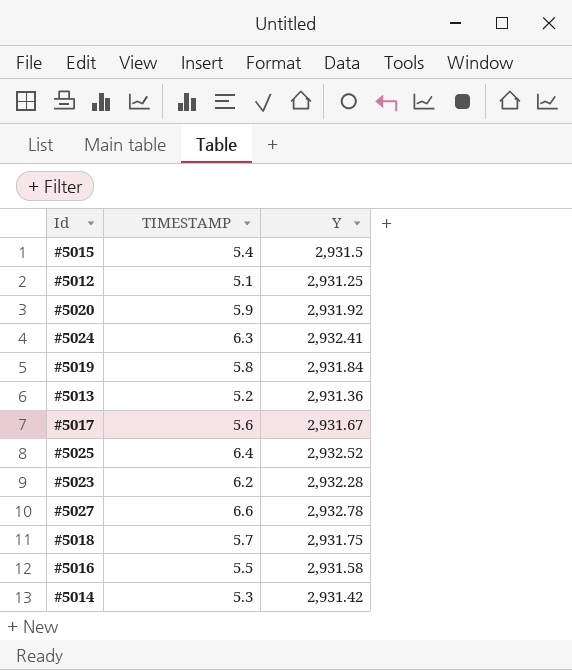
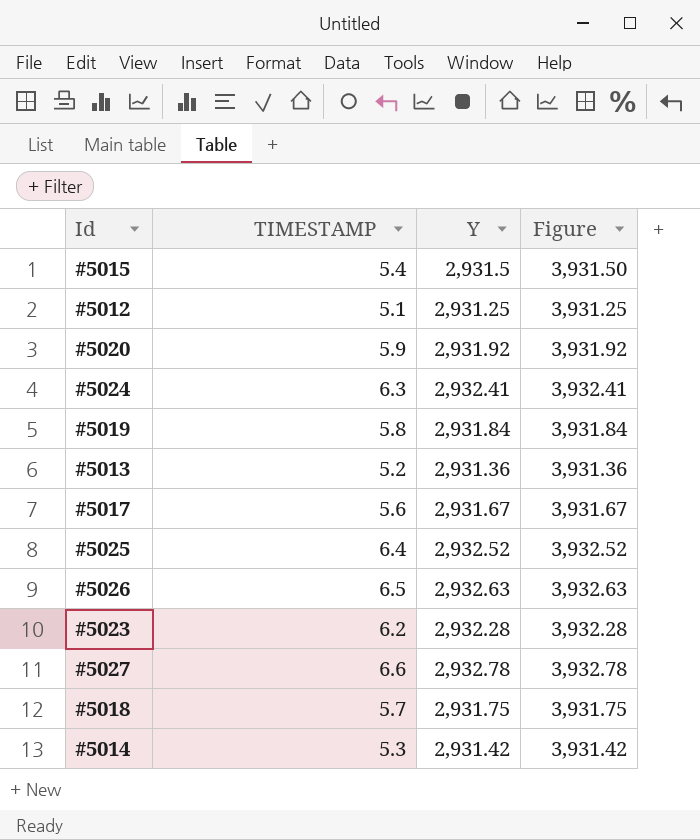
column Figure | formula: none -> [Y] + 1000
row #5016: 5.5 | 2,931.58 -> none
row #5026: none -> 6.5 | 2,932.63 | 3,932.63

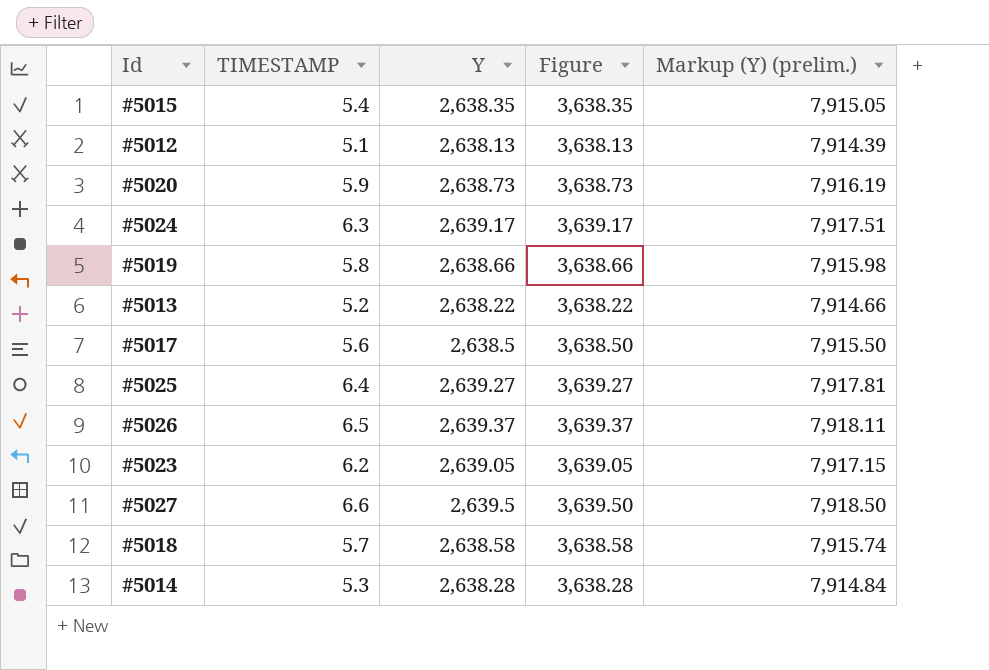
column Markup (Y) (prelim.) | formula: none -> [Y] * 3
#5015 | Y: 2,931.5 -> 2,638.35
#5015 | Figure: 3,931.50 -> 3,638.35
#5012 | Y: 2,931.25 -> 2,638.13
#5012 | Figure: 3,931.25 -> 3,638.13
#5020 | Y: 2,931.92 -> 2,638.73
#5020 | Figure: 3,931.92 -> 3,638.73
#5024 | Y: 2,932.41 -> 2,639.17
#5024 | Figure: 3,932.41 -> 3,639.17
#5019 | Y: 2,931.84 -> 2,638.66
#5019 | Figure: 3,931.84 -> 3,638.66
#5013 | Y: 2,931.36 -> 2,638.22
#5013 | Figure: 3,931.36 -> 3,638.22
#5017 | Y: 2,931.67 -> 2,638.5
#5017 | Figure: 3,931.67 -> 3,638.50
#5025 | Y: 2,932.52 -> 2,639.27
#5025 | Figure: 3,932.52 -> 3,639.27
#5026 | Y: 2,932.63 -> 2,639.37
#5026 | Figure: 3,932.63 -> 3,639.37
#5023 | Y: 2,932.28 -> 2,639.05
#5023 | Figure: 3,932.28 -> 3,639.05
#5027 | Y: 2,932.78 -> 2,639.5
#5027 | Figure: 3,932.78 -> 3,639.50
#5018 | Y: 2,931.75 -> 2,638.58
#5018 | Figure: 3,931.75 -> 3,638.58
#5014 | Y: 2,931.42 -> 2,638.28
#5014 | Figure: 3,931.42 -> 3,638.28

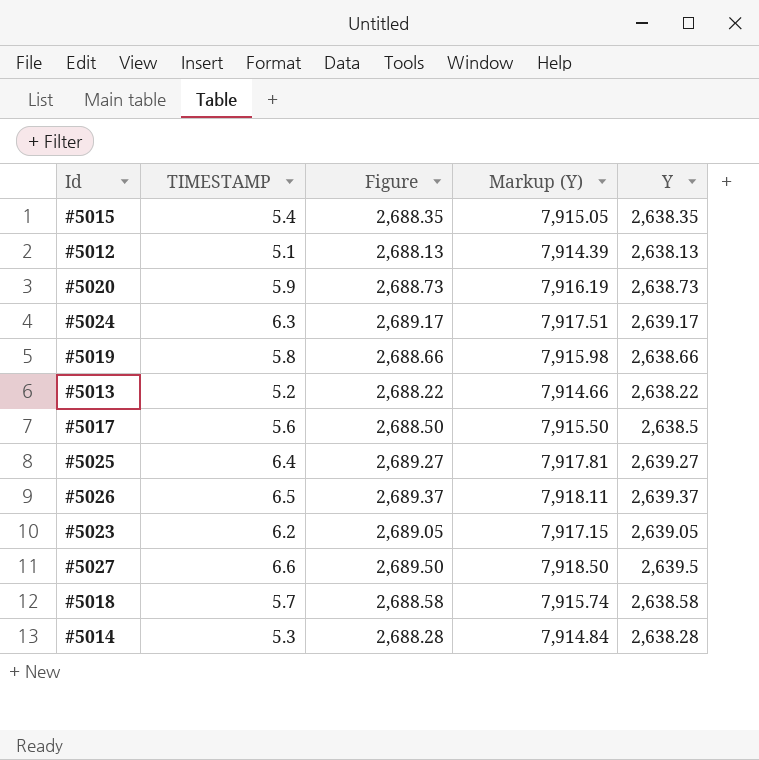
column Figure | formula: [Y] + 1000 -> [Y] + 50
column name: Markup (Y) (prelim.) -> Markup (Y)
column Y | position: 3 -> 5

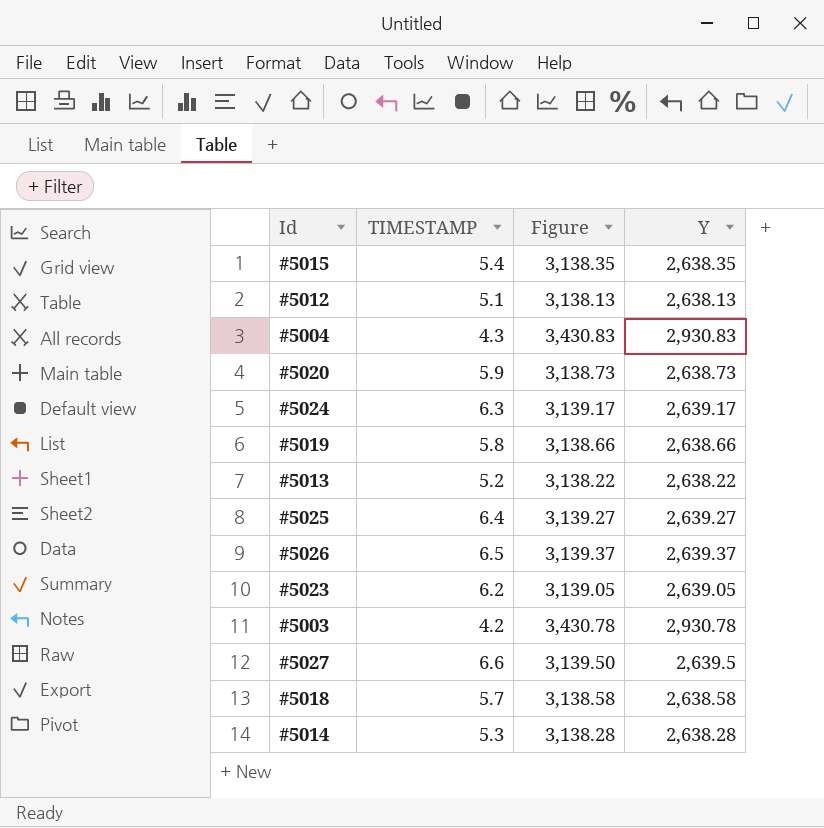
column Markup (Y) | formula: [Y] * 3 -> none
column Figure | formula: [Y] + 50 -> [Y] + 500
row #5017: 5.6 | 2,688.50 | 7,915.50 | 2,638.5 -> none
row #5004: none -> 4.3 | 3,430.83 | 2,930.83
row #5003: none -> 4.2 | 3,430.78 | 2,930.78

